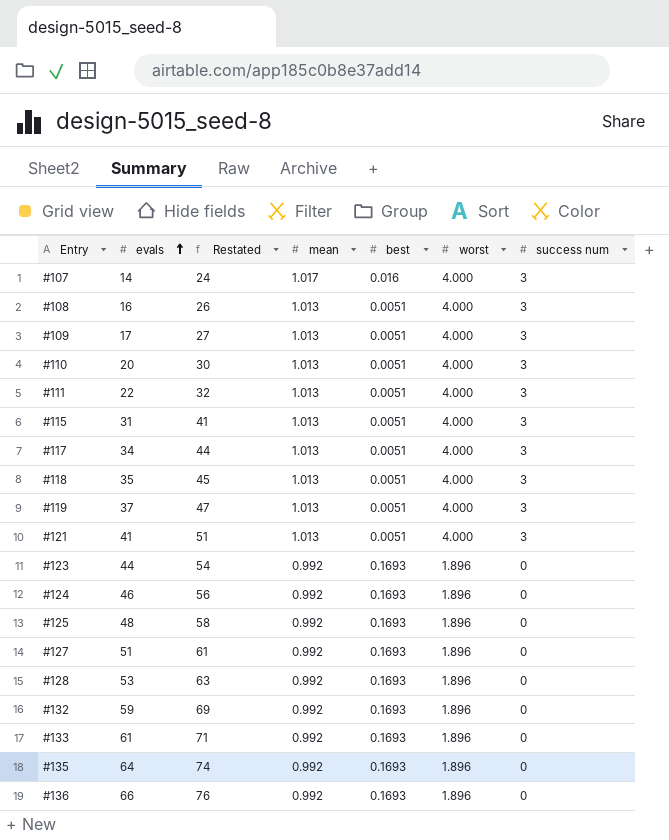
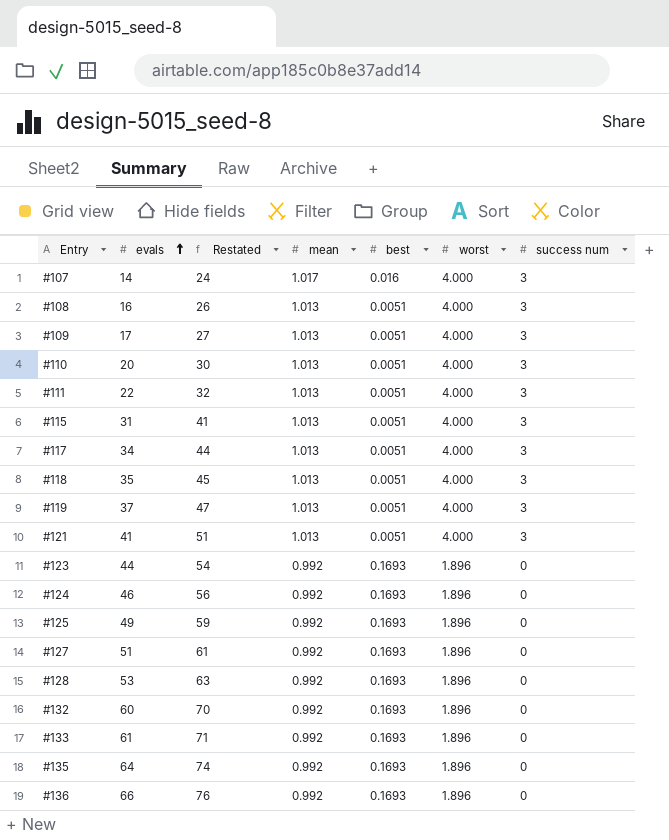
#125 | evals: 48 -> 49
#125 | Restated: 58 -> 59
#132 | evals: 59 -> 60
#132 | Restated: 69 -> 70

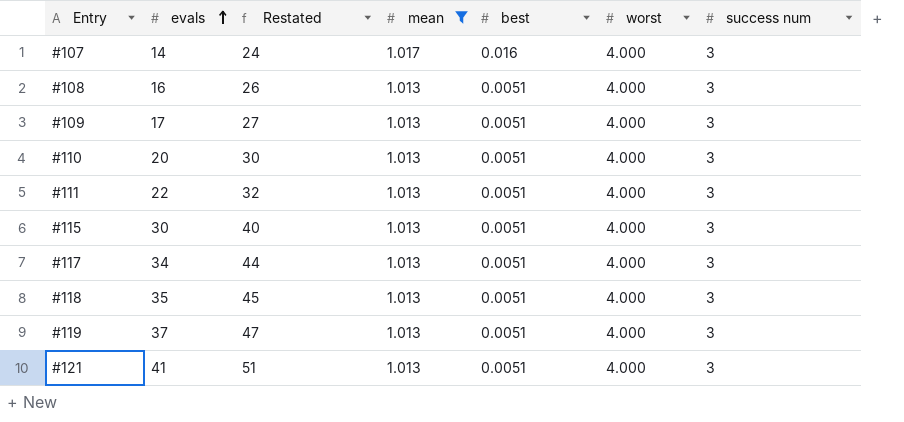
filter: none -> mean != 0.992
#115 | evals: 31 -> 30
#115 | Restated: 41 -> 40

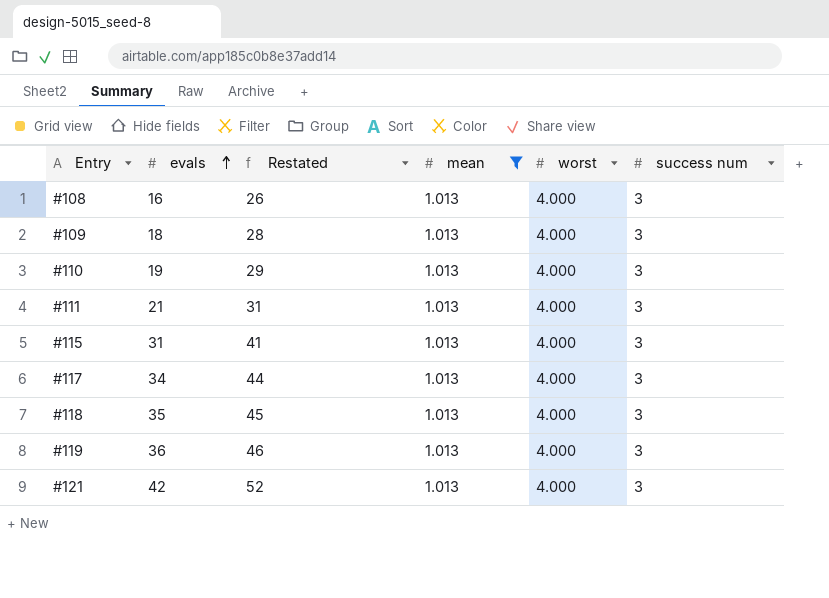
column best | position: 5 -> none
row #107: 14 | 24 | 1.017 | 0.016 | 4.000 | 3 -> none
#109 | evals: 17 -> 18
#109 | Restated: 27 -> 28
#110 | evals: 20 -> 19
#110 | Restated: 30 -> 29
#111 | evals: 22 -> 21
#111 | Restated: 32 -> 31
#115 | evals: 30 -> 31
#115 | Restated: 40 -> 41
#119 | evals: 37 -> 36
#119 | Restated: 47 -> 46
#121 | evals: 41 -> 42
#121 | Restated: 51 -> 52

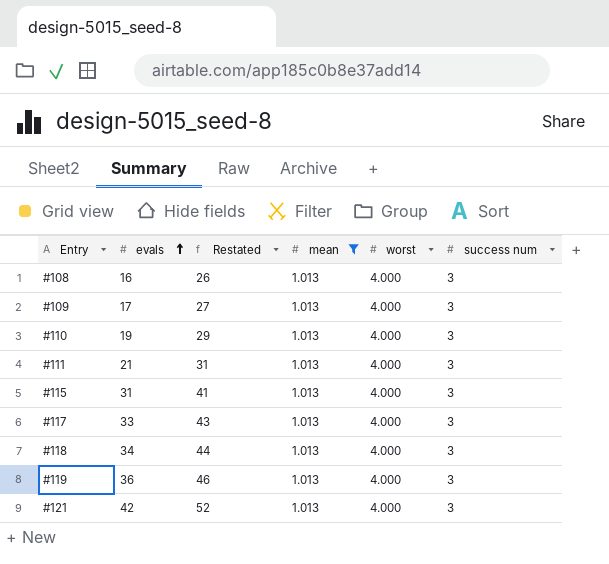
#109 | evals: 18 -> 17
#109 | Restated: 28 -> 27
#117 | evals: 34 -> 33
#117 | Restated: 44 -> 43
#118 | evals: 35 -> 34
#118 | Restated: 45 -> 44

